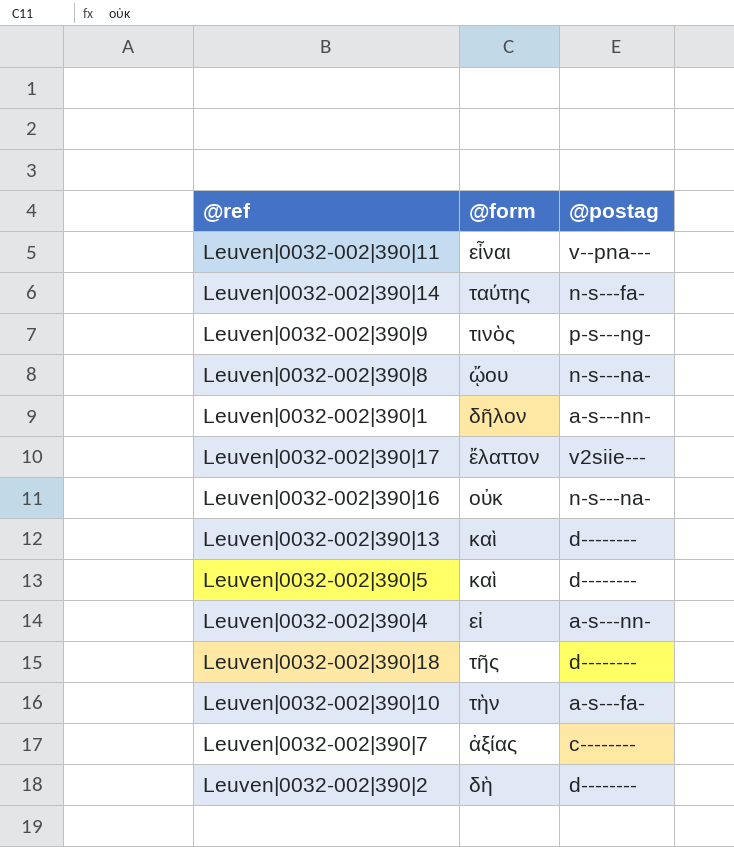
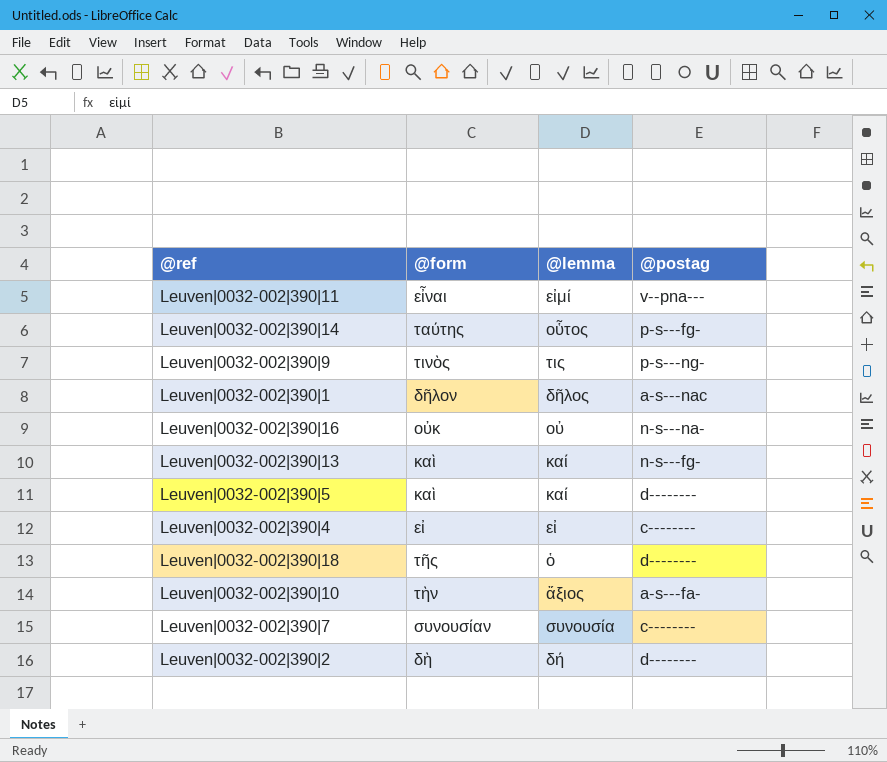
column @lemma | position: none -> 3
row Leuven|0032-002|390|8: ᾤου | n-s---na- -> none
row Leuven|0032-002|390|17: ἔλαττον | v2siie--- -> none
Leuven|0032-002|390|14 | @postag: n-s---fa- -> p-s---fg-
Leuven|0032-002|390|1 | @postag: a-s---nn- -> a-s---nac
Leuven|0032-002|390|13 | @postag: d-------- -> n-s---fg-
Leuven|0032-002|390|4 | @postag: a-s---nn- -> c--------
Leuven|0032-002|390|7 | @form: ἀξίας -> συνουσίαν

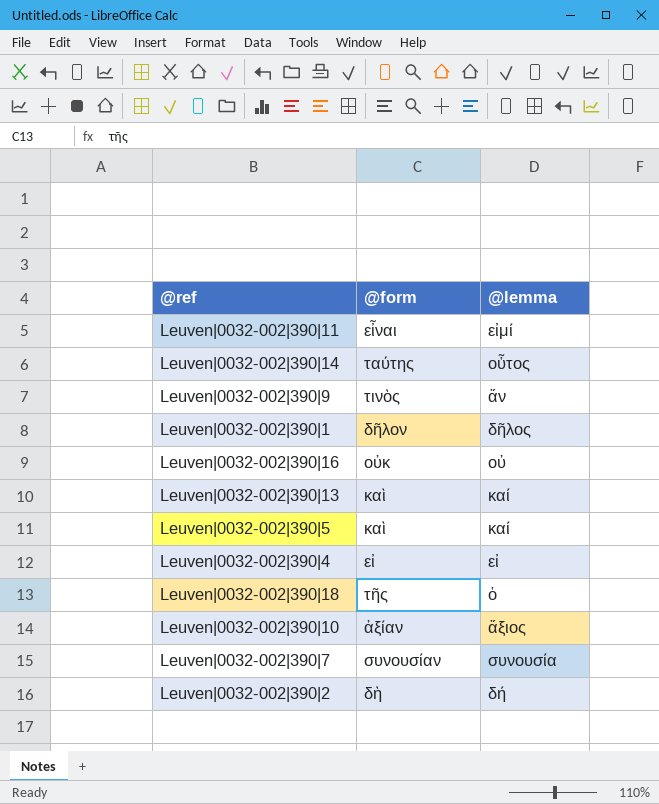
column @postag | position: 4 -> none
Leuven|0032-002|390|9 | @lemma: τις -> ἄν
Leuven|0032-002|390|10 | @form: τὴν -> ἀξίαν

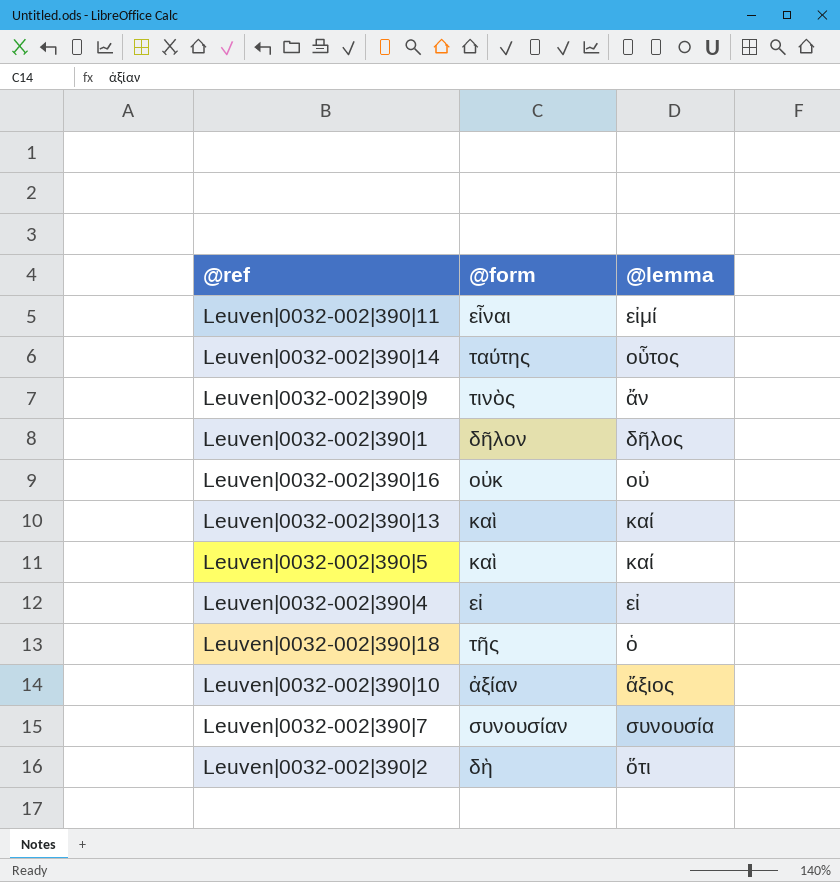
Leuven|0032-002|390|2 | @lemma: δή -> ὅτι

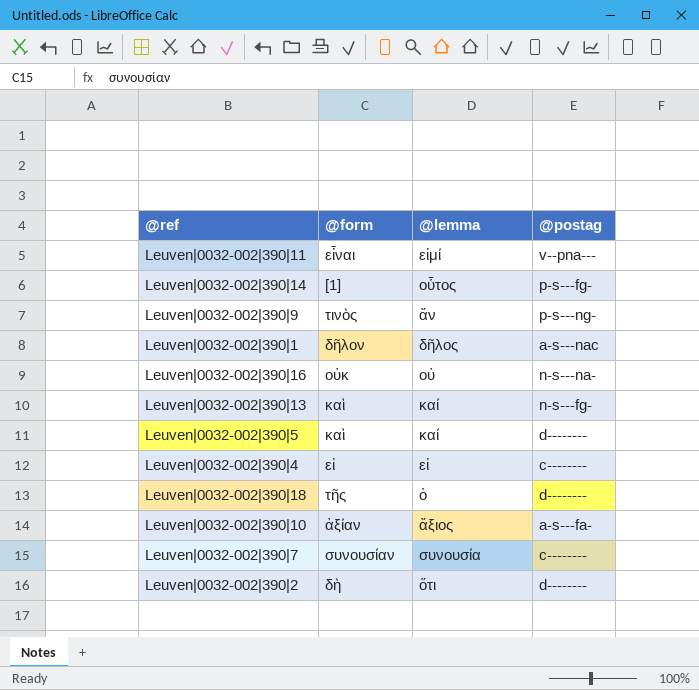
column @postag | position: none -> 4
Leuven|0032-002|390|14 | @form: ταύτης -> [1]

